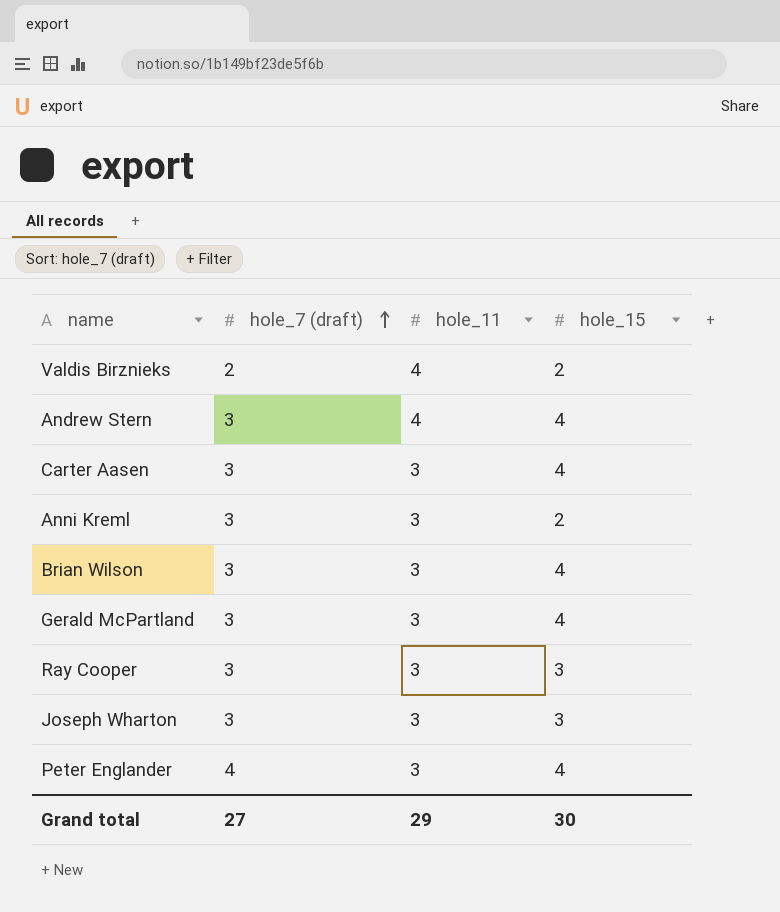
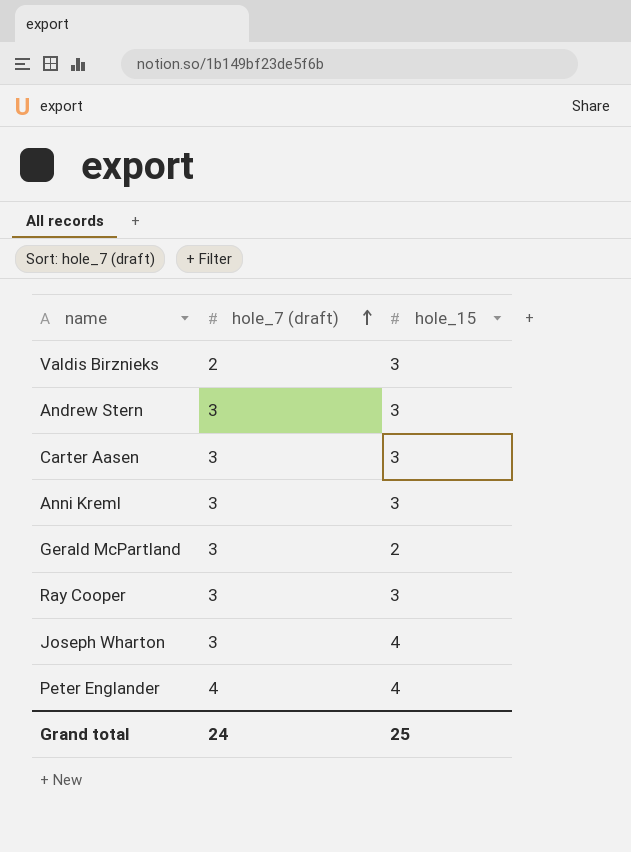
column hole_11 | position: 3 -> none
row Brian Wilson: 3 | 3 | 4 -> none
Valdis Birznieks | hole_15: 2 -> 3
Andrew Stern | hole_15: 4 -> 3
Carter Aasen | hole_15: 4 -> 3
Anni Kreml | hole_15: 2 -> 3
Gerald McPartland | hole_15: 4 -> 2
Joseph Wharton | hole_15: 3 -> 4
Grand total | hole_7 (draft): 27 -> 24
Grand total | hole_15: 30 -> 25

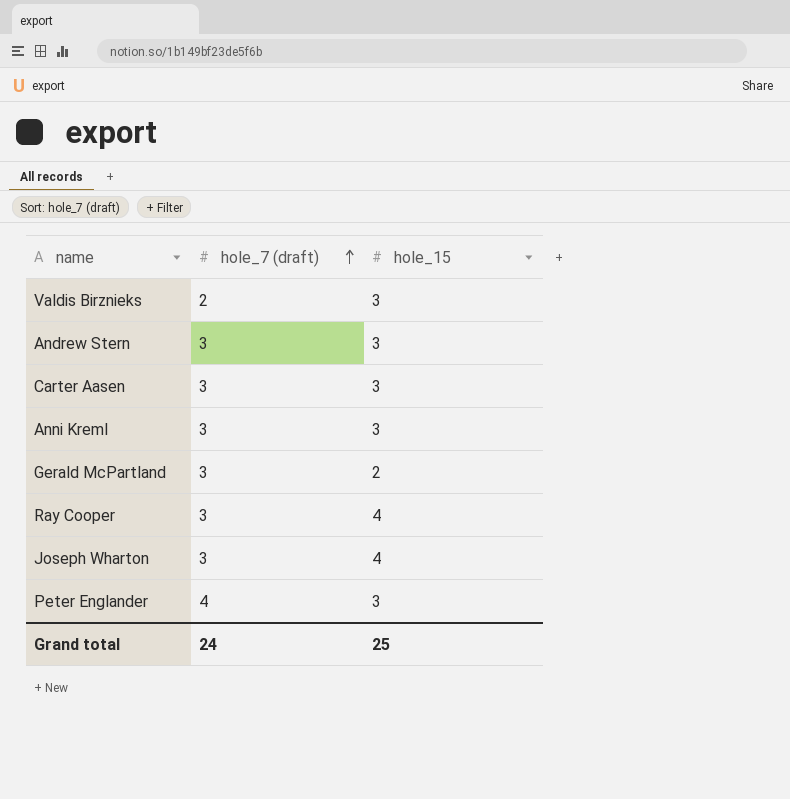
Ray Cooper | hole_15: 3 -> 4
Peter Englander | hole_15: 4 -> 3

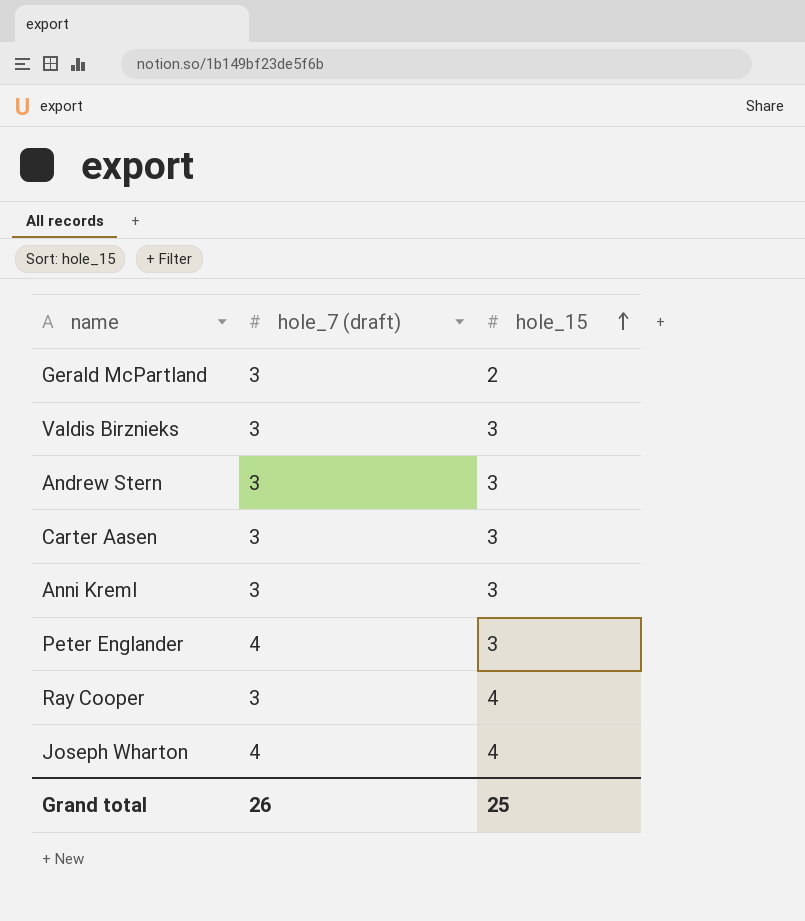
row order: hole_7 (draft) ascending -> hole_15 ascending
Valdis Birznieks | hole_7 (draft): 2 -> 3
Joseph Wharton | hole_7 (draft): 3 -> 4
Grand total | hole_7 (draft): 24 -> 26

